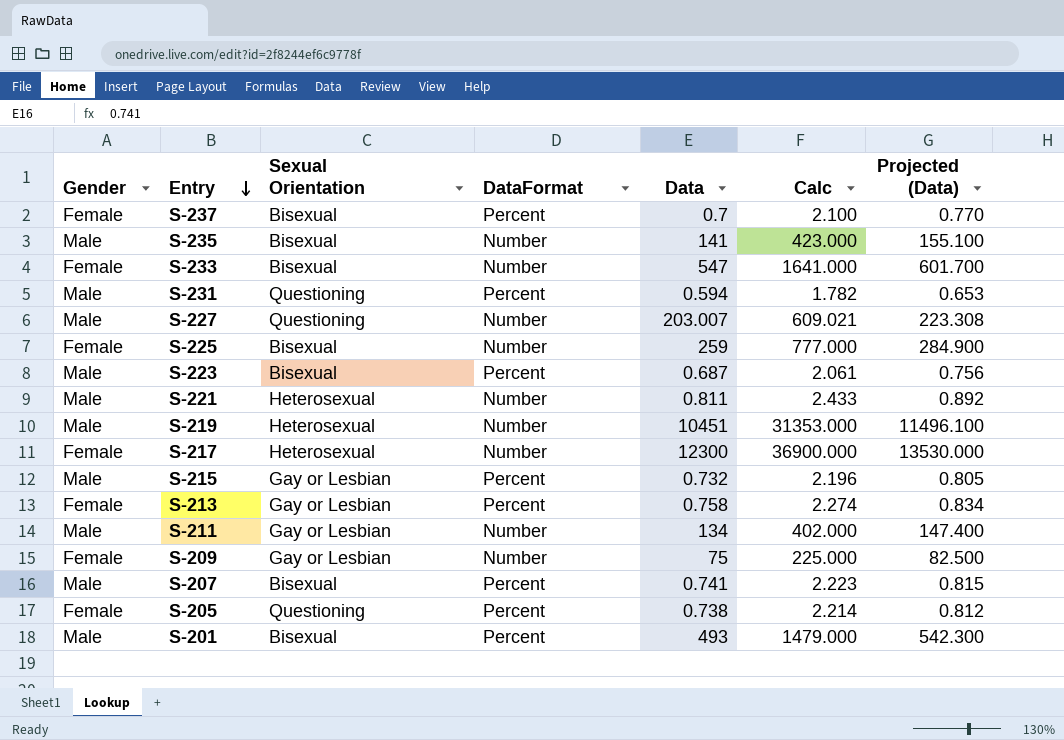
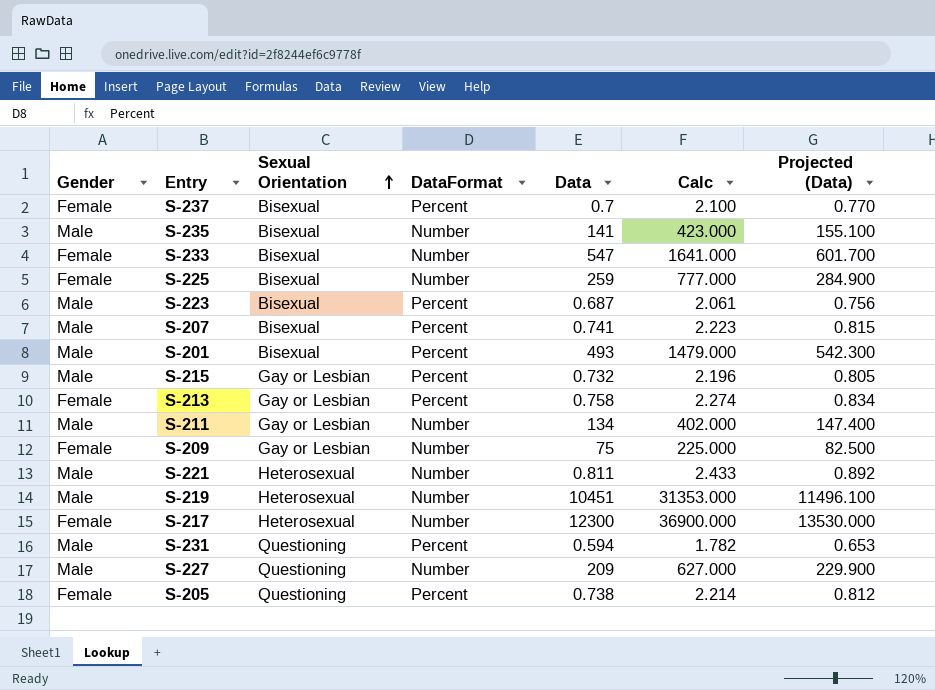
row order: Entry descending -> Sexual Orientation ascending
S-227 | Data: 203.007 -> 209
S-227 | Calc: 609.021 -> 627.000
S-227 | Projected (Data): 223.308 -> 229.900

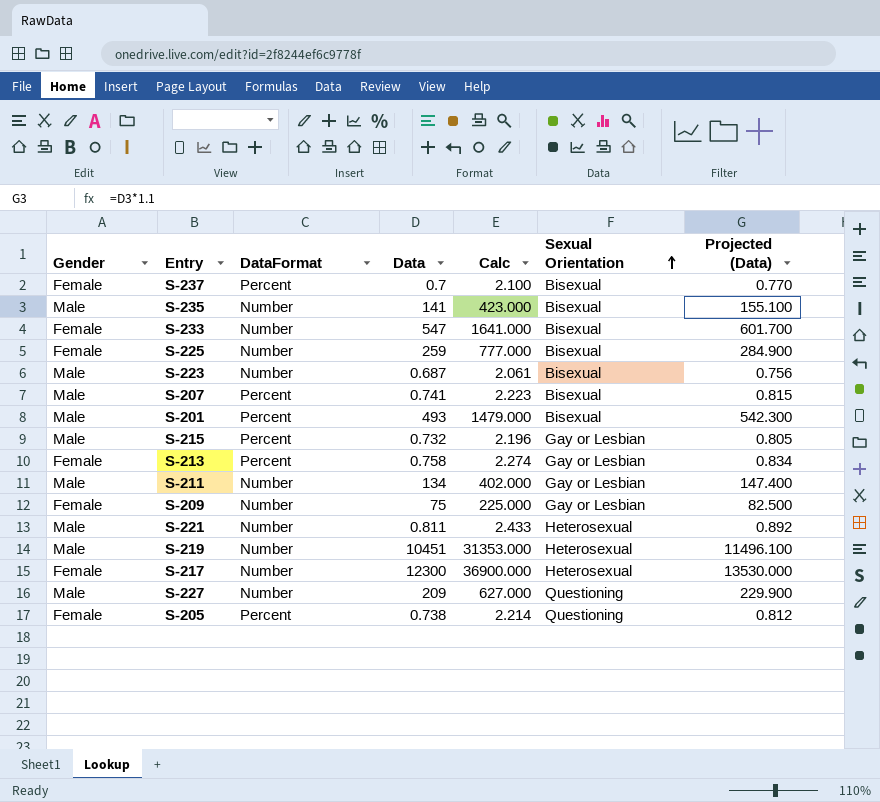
column Sexual Orientation | position: 3 -> 6
row S-231: Male | Questioning | Percent | 0.594 | 1.782 | 0.653 -> none
S-223 | DataFormat: Percent -> Number

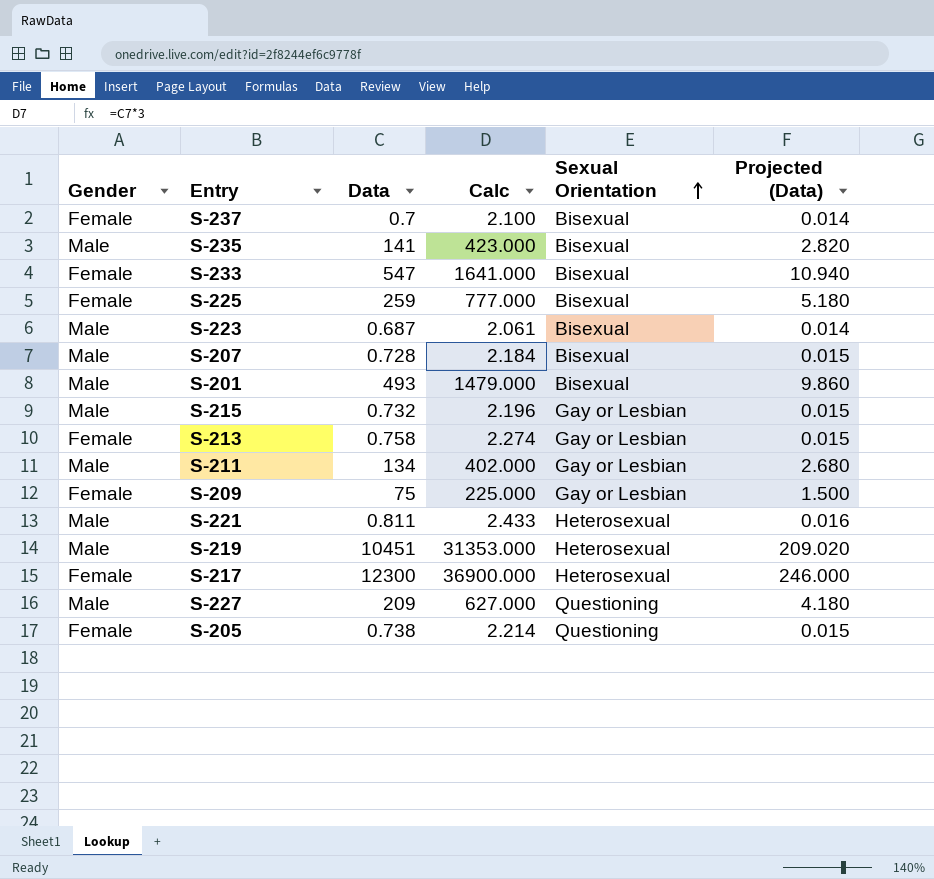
column DataFormat | position: 3 -> none
column Projected (Data) | formula: [Data] * 1.1 -> [Data] * 0.02
S-207 | Data: 0.741 -> 0.728
S-207 | Calc: 2.223 -> 2.184

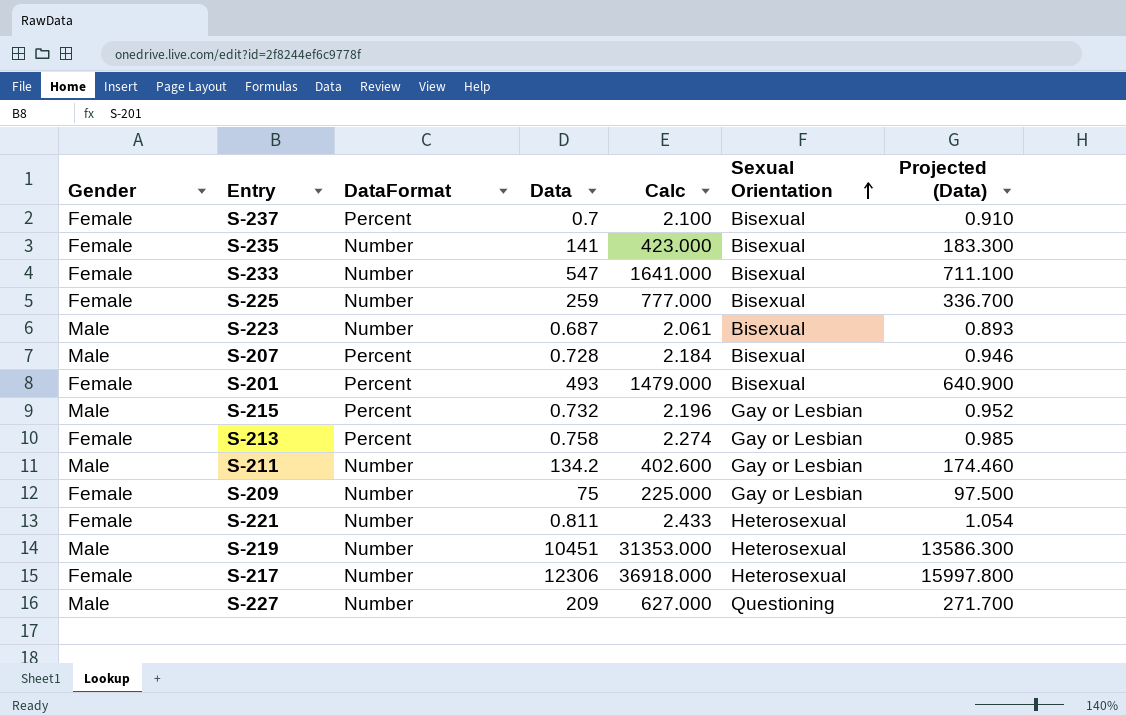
column DataFormat | position: none -> 3
column Projected (Data) | formula: [Data] * 0.02 -> [Data] * 1.3
row S-205: Female | 0.738 | 2.214 | Questioning | 0.015 -> none
S-235 | Gender: Male -> Female
S-201 | Gender: Male -> Female
S-211 | Data: 134 -> 134.2
S-211 | Calc: 402.000 -> 402.600
S-221 | Gender: Male -> Female
S-217 | Data: 12300 -> 12306
S-217 | Calc: 36900.000 -> 36918.000

